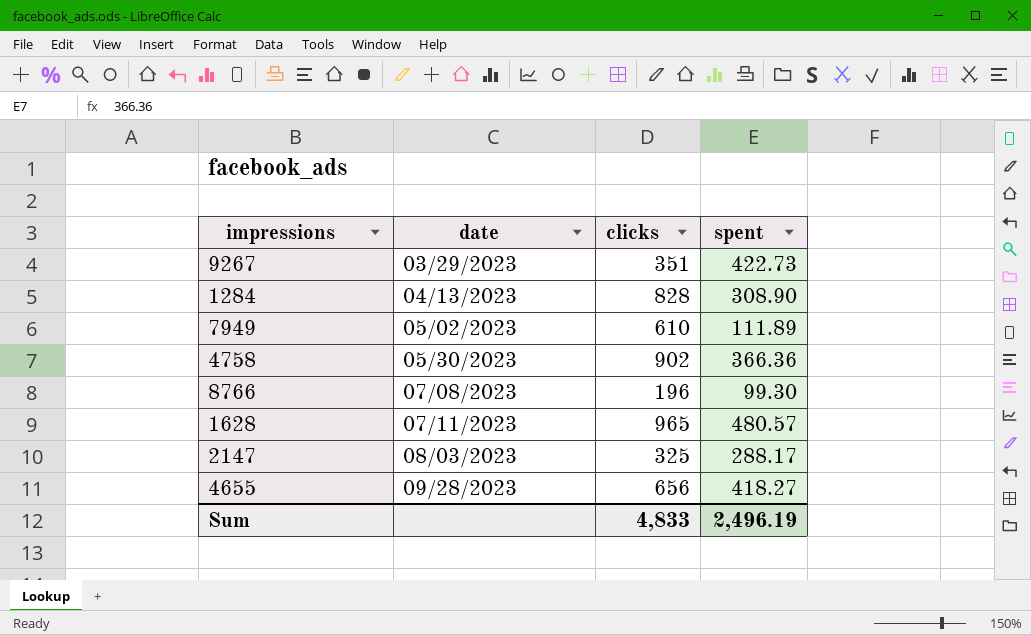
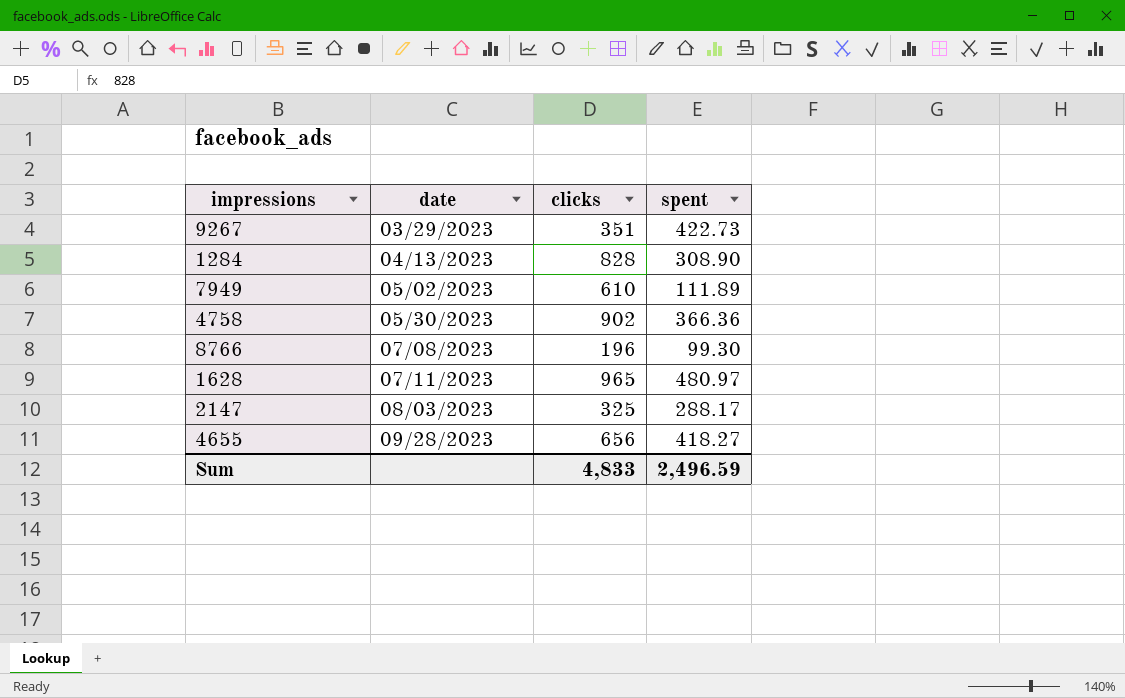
1628 | spent: 480.57 -> 480.97
Sum | spent: 2,496.19 -> 2,496.59

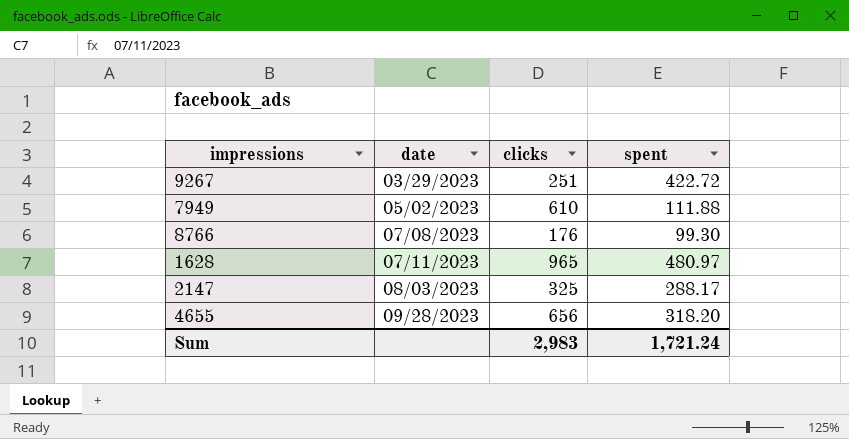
row 1284: 04/13/2023 | 828 | 308.90 -> none
row 4758: 05/30/2023 | 902 | 366.36 -> none
9267 | clicks: 351 -> 251
9267 | spent: 422.73 -> 422.72
7949 | spent: 111.89 -> 111.88
8766 | clicks: 196 -> 176
4655 | spent: 418.27 -> 318.20
Sum | clicks: 4,833 -> 2,983
Sum | spent: 2,496.59 -> 1,721.24

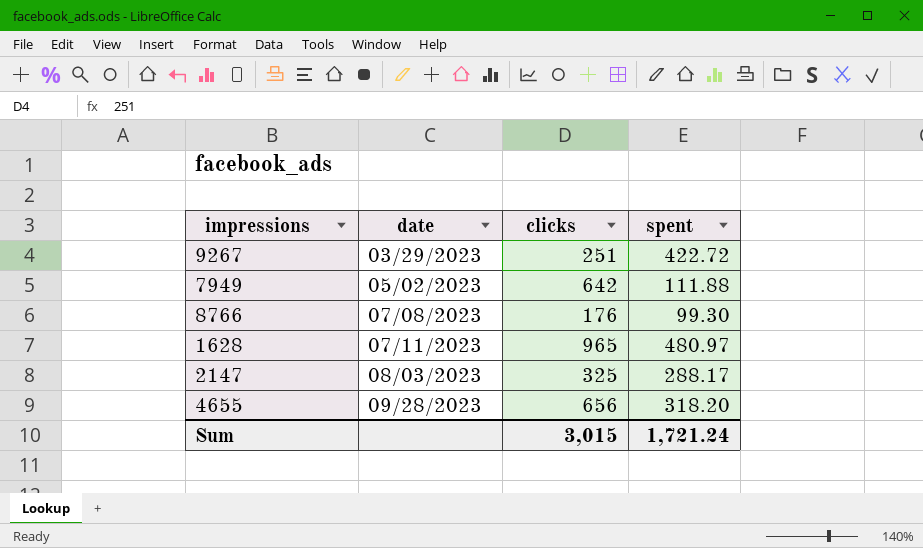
7949 | clicks: 610 -> 642
Sum | clicks: 2,983 -> 3,015

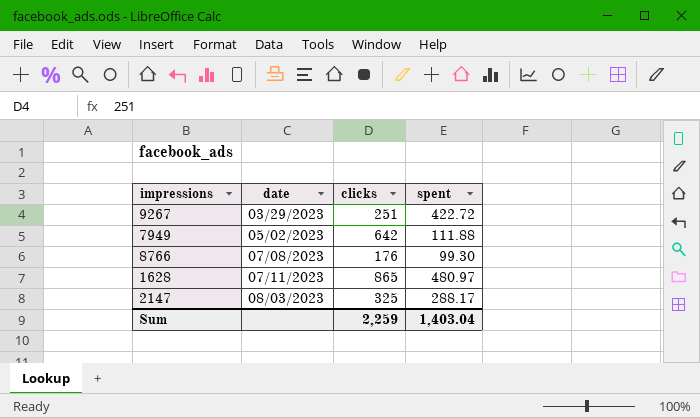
row 4655: 09/28/2023 | 656 | 318.20 -> none
1628 | clicks: 965 -> 865
Sum | clicks: 3,015 -> 2,259
Sum | spent: 1,721.24 -> 1,403.04

